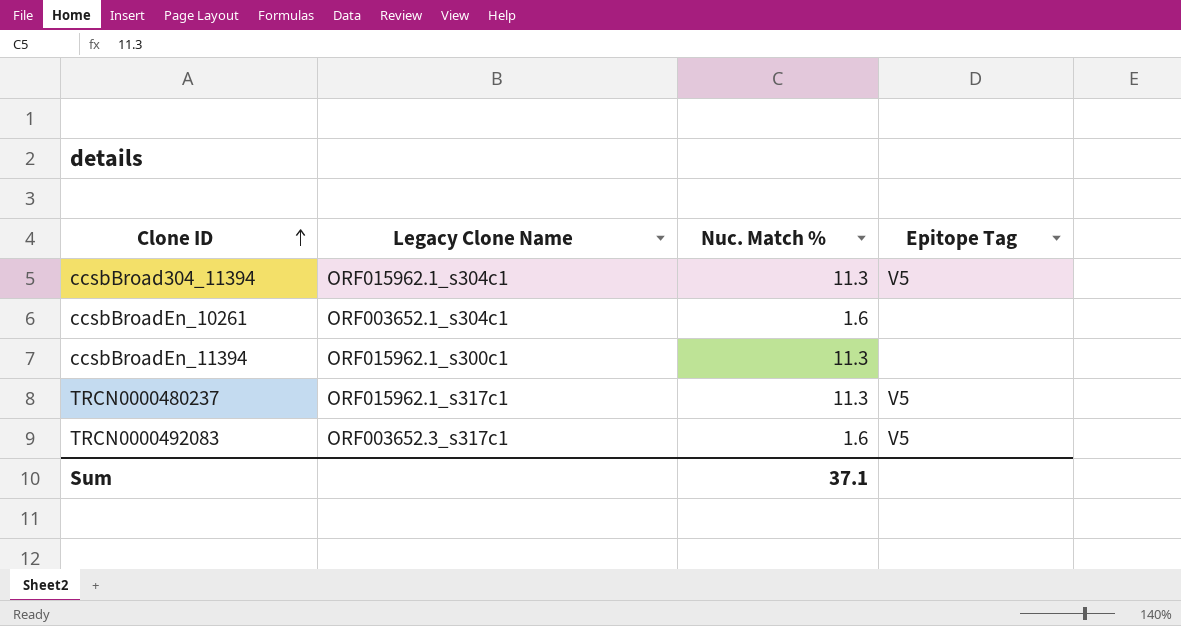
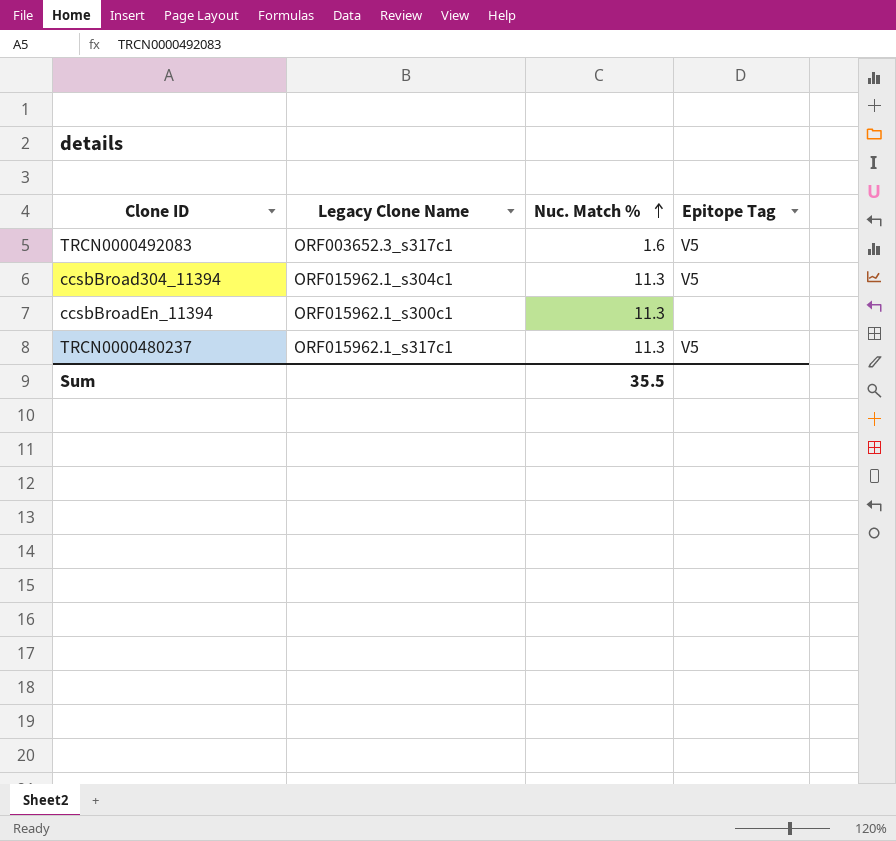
row order: Clone ID ascending -> Nuc. Match % ascending
row ccsbBroadEn_10261: ORF003652.1_s304c1 | 1.6 | none -> none
Sum | Nuc. Match %: 37.1 -> 35.5

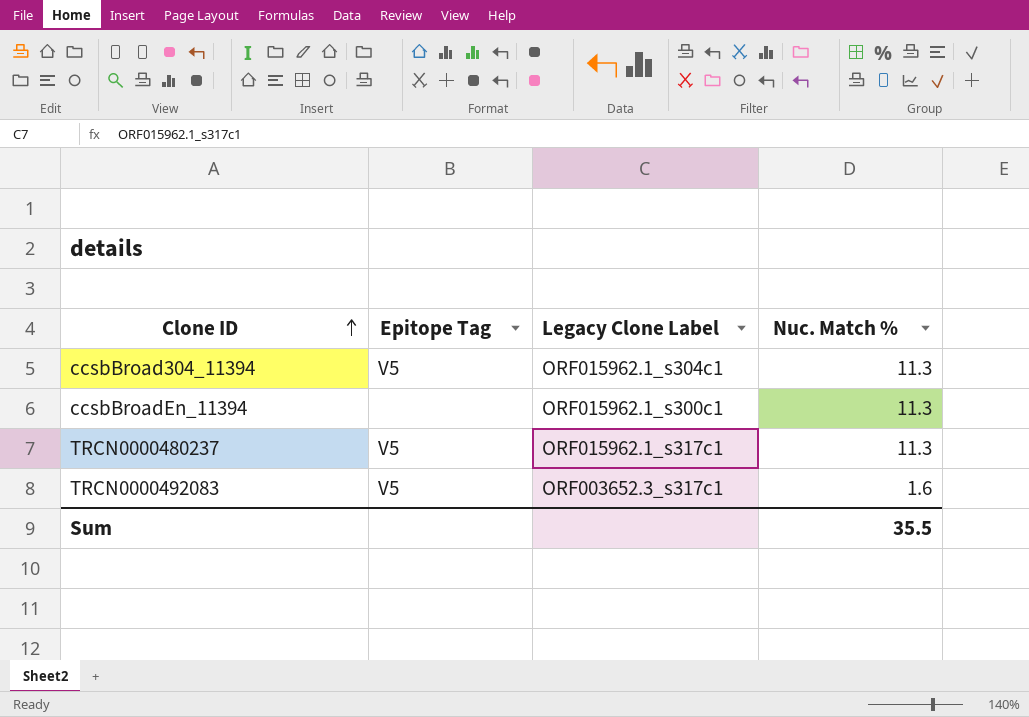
row order: Nuc. Match % ascending -> Clone ID ascending
column Epitope Tag | position: 4 -> 2
column name: Legacy Clone Name -> Legacy Clone Label

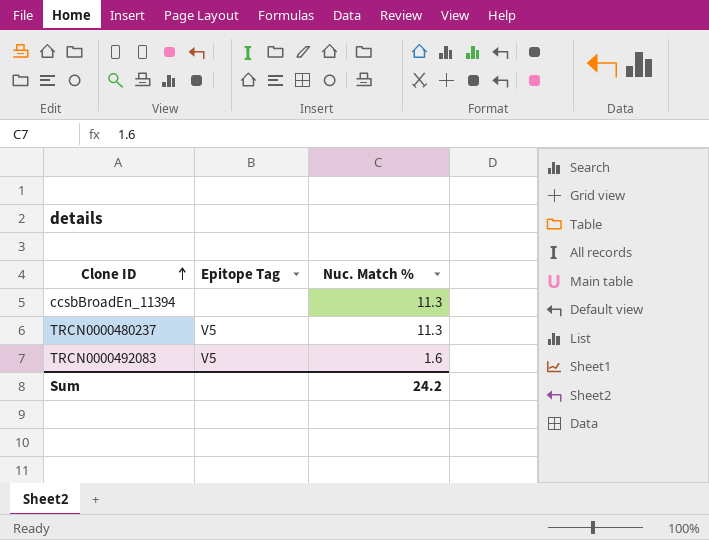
column Legacy Clone Label | position: 3 -> none
row ccsbBroad304_11394: V5 | ORF015962.1_s304c1 | 11.3 -> none
Sum | Nuc. Match %: 35.5 -> 24.2

